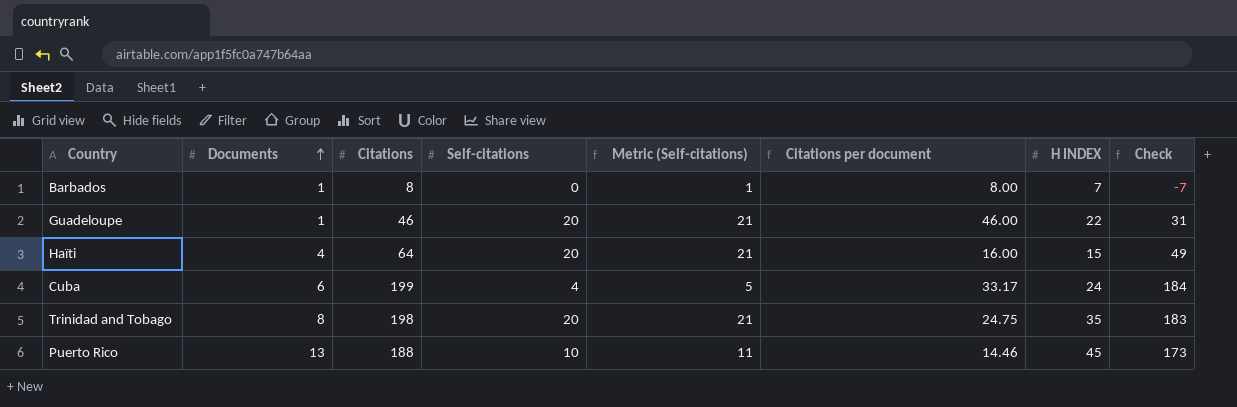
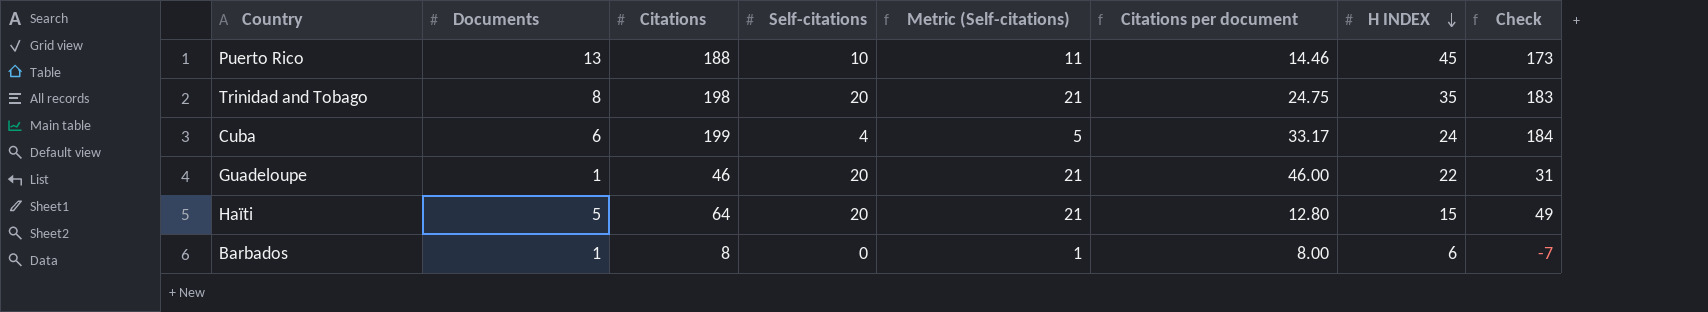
row order: Documents ascending -> H INDEX descending
Haïti | Documents: 4 -> 5
Haïti | Citations per document: 16.00 -> 12.80
Barbados | H INDEX: 7 -> 6

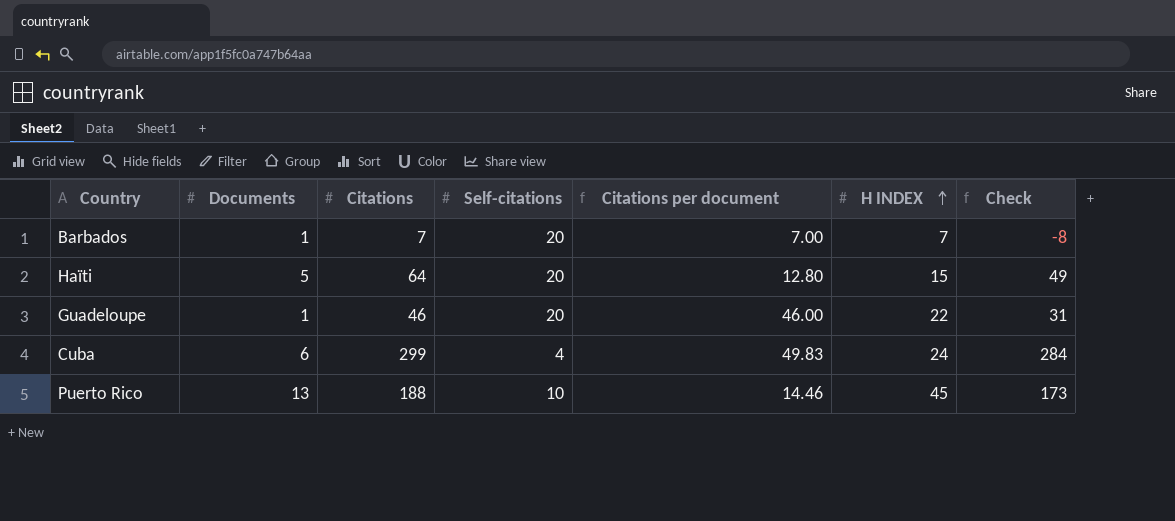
row order: H INDEX descending -> H INDEX ascending
column Metric (Self-citations) | formula: [Self-citations] + 1 -> none
row Trinidad and Tobago: 8 | 198 | 20 | 21 | 24.75 | 35 | 183 -> none
Barbados | Citations: 8 -> 7
Barbados | Self-citations: 0 -> 20
Barbados | Citations per document: 8.00 -> 7.00
Barbados | H INDEX: 6 -> 7
Barbados | Check: -7 -> -8
Cuba | Citations: 199 -> 299
Cuba | Citations per document: 33.17 -> 49.83
Cuba | Check: 184 -> 284

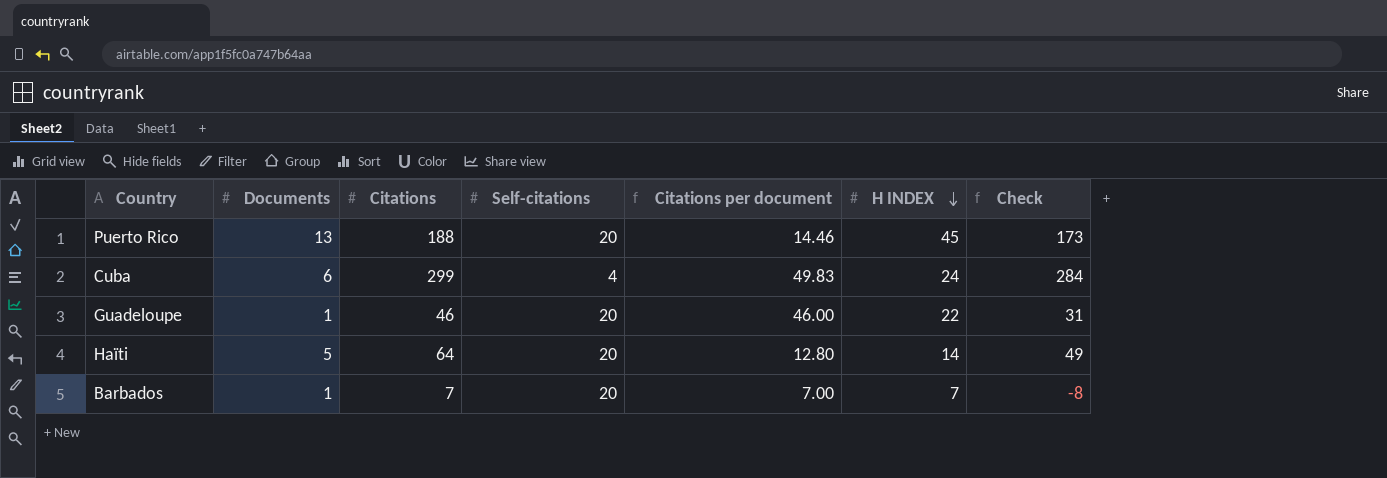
row order: H INDEX ascending -> H INDEX descending
Puerto Rico | Self-citations: 10 -> 20
Haïti | H INDEX: 15 -> 14

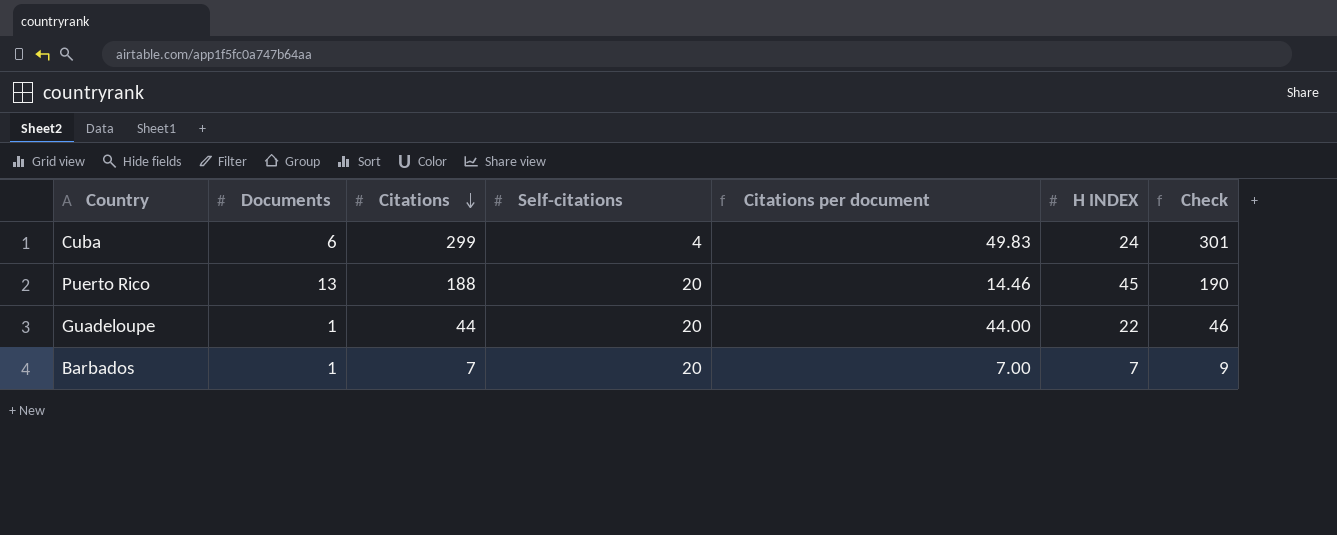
row order: H INDEX descending -> Citations descending
column Check | formula: [Citations] - 15 -> [Citations] + 2
row Haïti: 5 | 64 | 20 | 12.80 | 14 | 49 -> none
Guadeloupe | Citations: 46 -> 44
Guadeloupe | Citations per document: 46.00 -> 44.00

